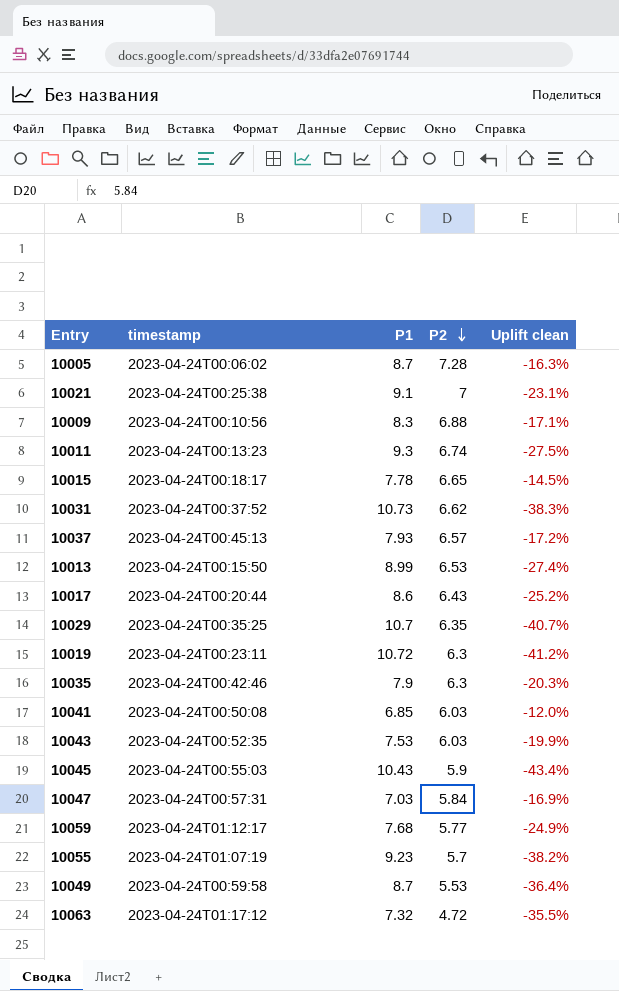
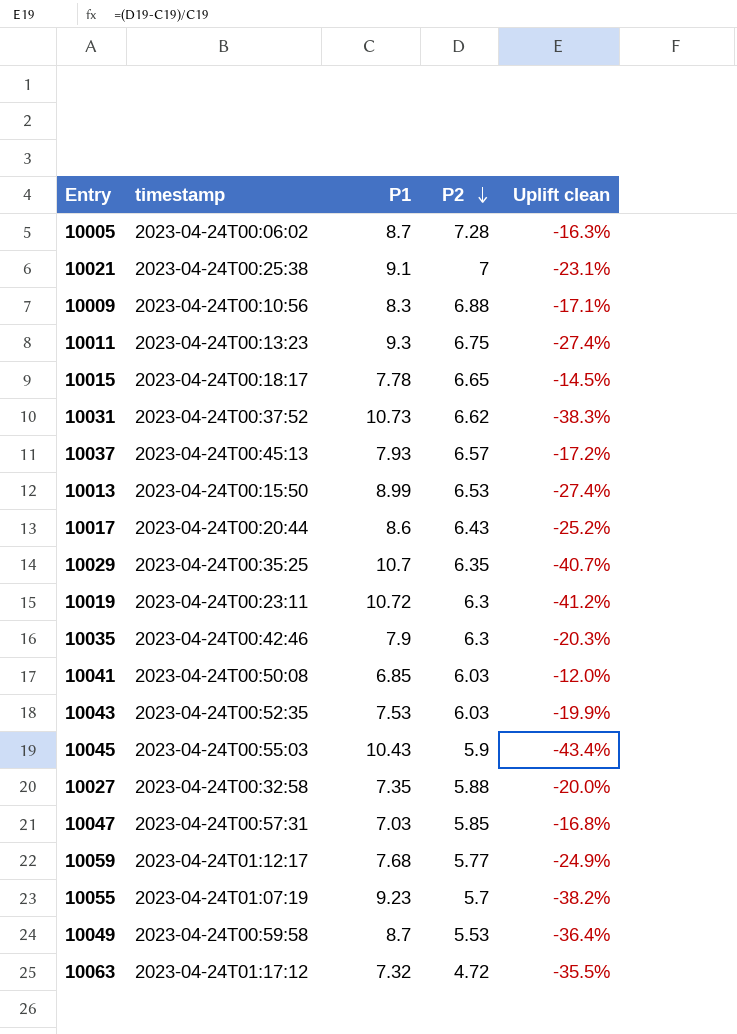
10011 | P2: 6.74 -> 6.75
10011 | Uplift clean: -27.5% -> -27.4%
row 10027: none -> 2023-04-24T00:32:58 | 7.35 | 5.88 | -20.0%
10047 | P2: 5.84 -> 5.85
10047 | Uplift clean: -16.9% -> -16.8%

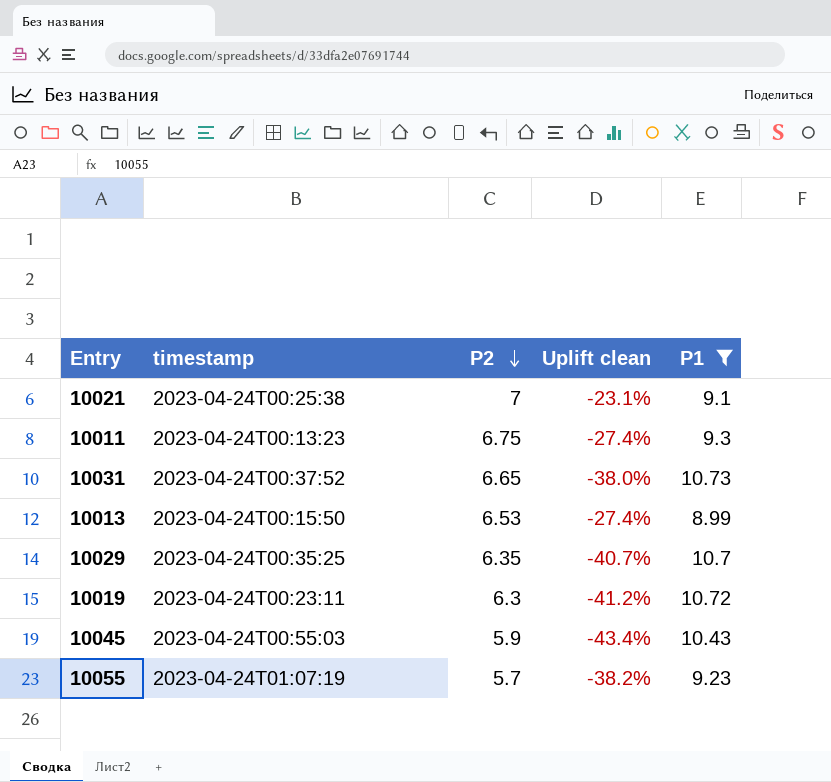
filter: none -> P1 >= 8.99
column P1 | position: 3 -> 5
10031 | P2: 6.62 -> 6.65
10031 | Uplift clean: -38.3% -> -38.0%

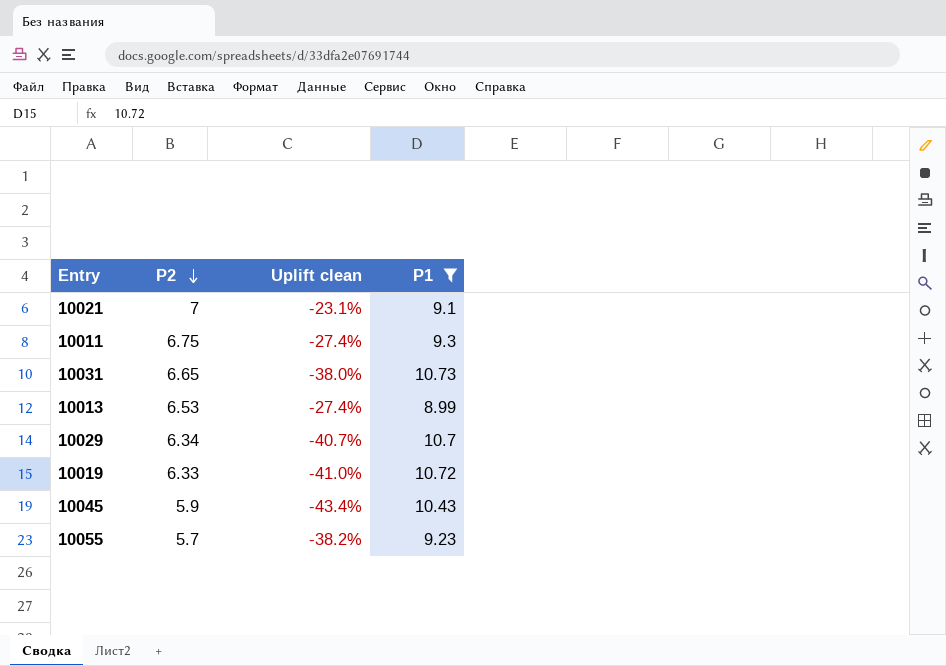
column timestamp | position: 2 -> none
10029 | P2: 6.35 -> 6.34
10019 | P2: 6.3 -> 6.33
10019 | Uplift clean: -41.2% -> -41.0%

